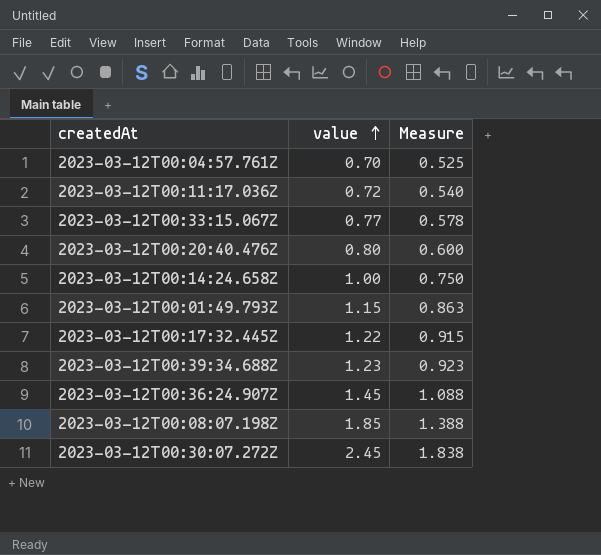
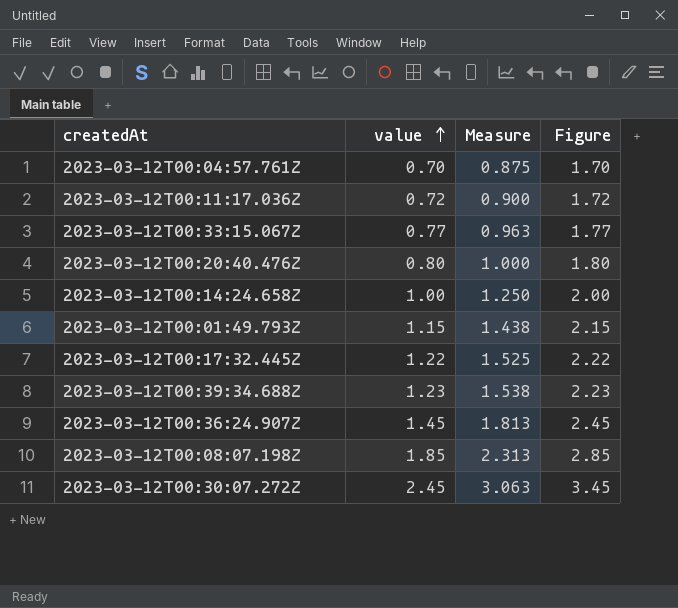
column Measure | formula: [value] * 0.75 -> [value] * 1.25
column Figure | formula: none -> [value] + 1

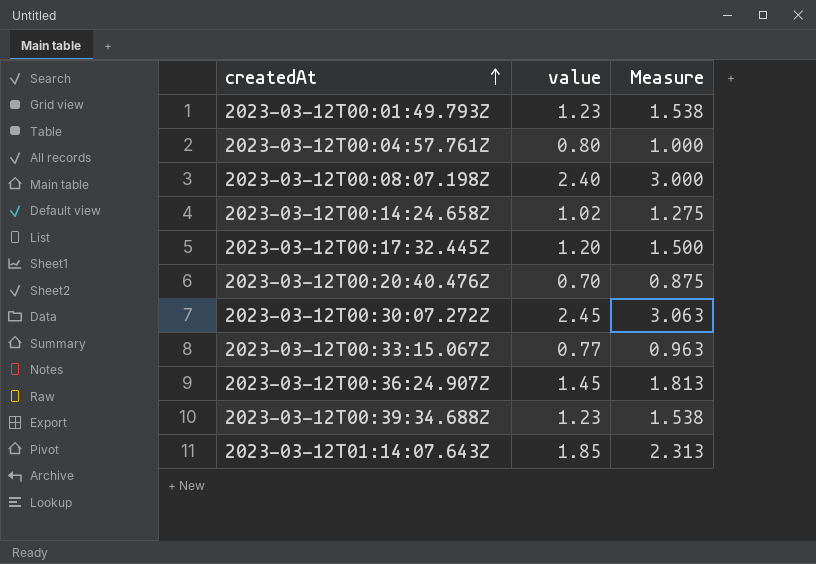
row order: value ascending -> createdAt ascending
column Figure | formula: [value] + 1 -> none
row 2023-03-12T00:11:17.036Z: 0.72 | 0.900 | 1.72 -> none
2023-03-12T00:01:49.793Z | value: 1.15 -> 1.23
2023-03-12T00:01:49.793Z | Measure: 1.438 -> 1.538
2023-03-12T00:04:57.761Z | value: 0.70 -> 0.80
2023-03-12T00:04:57.761Z | Measure: 0.875 -> 1.000
2023-03-12T00:08:07.198Z | value: 1.85 -> 2.40
2023-03-12T00:08:07.198Z | Measure: 2.313 -> 3.000
2023-03-12T00:14:24.658Z | value: 1.00 -> 1.02
2023-03-12T00:14:24.658Z | Measure: 1.250 -> 1.275
2023-03-12T00:17:32.445Z | value: 1.22 -> 1.20
2023-03-12T00:17:32.445Z | Measure: 1.525 -> 1.500
2023-03-12T00:20:40.476Z | value: 0.80 -> 0.70
2023-03-12T00:20:40.476Z | Measure: 1.000 -> 0.875
row 2023-03-12T01:14:07.643Z: none -> 1.85 | 2.313

